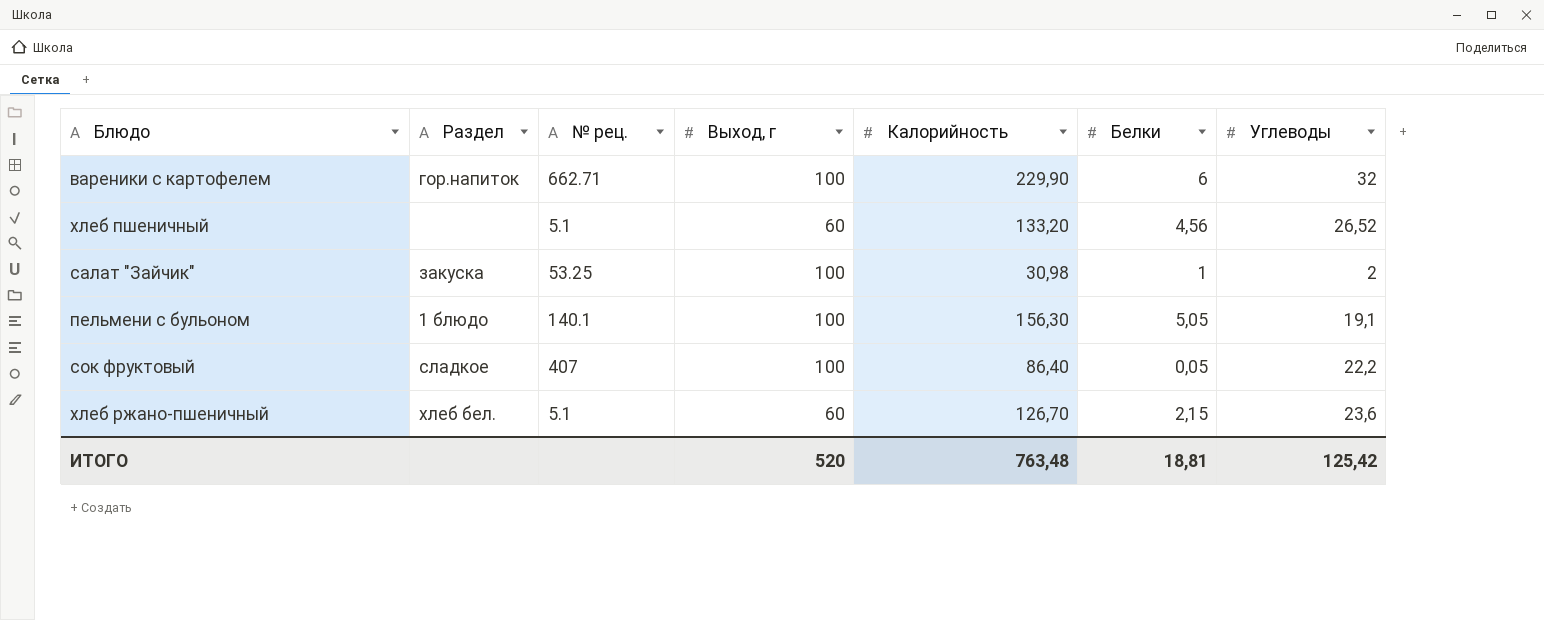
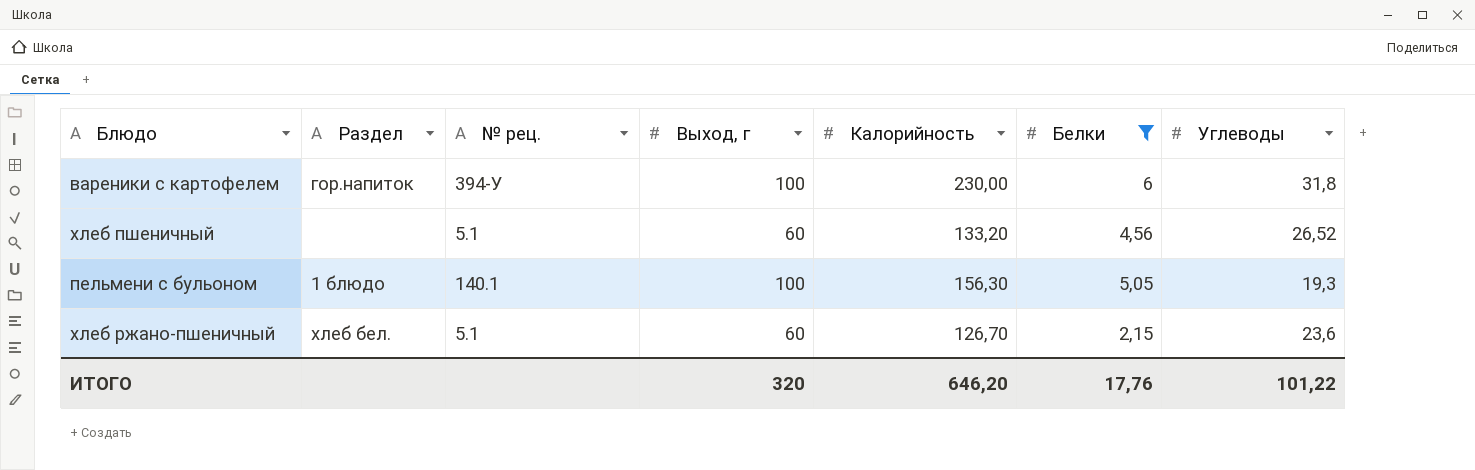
filter: none -> Белки >= 2,15
вареники с картофелем | № рец.: 662.71 -> 394-У
вареники с картофелем | Калорийность: 229,90 -> 230,00
вареники с картофелем | Углеводы: 32 -> 31,8
пельмени с бульоном | Углеводы: 19,1 -> 19,3
ИТОГО | Выход, г: 520 -> 320
ИТОГО | Калорийность: 763,48 -> 646,20
ИТОГО | Белки: 18,81 -> 17,76
ИТОГО | Углеводы: 125,42 -> 101,22

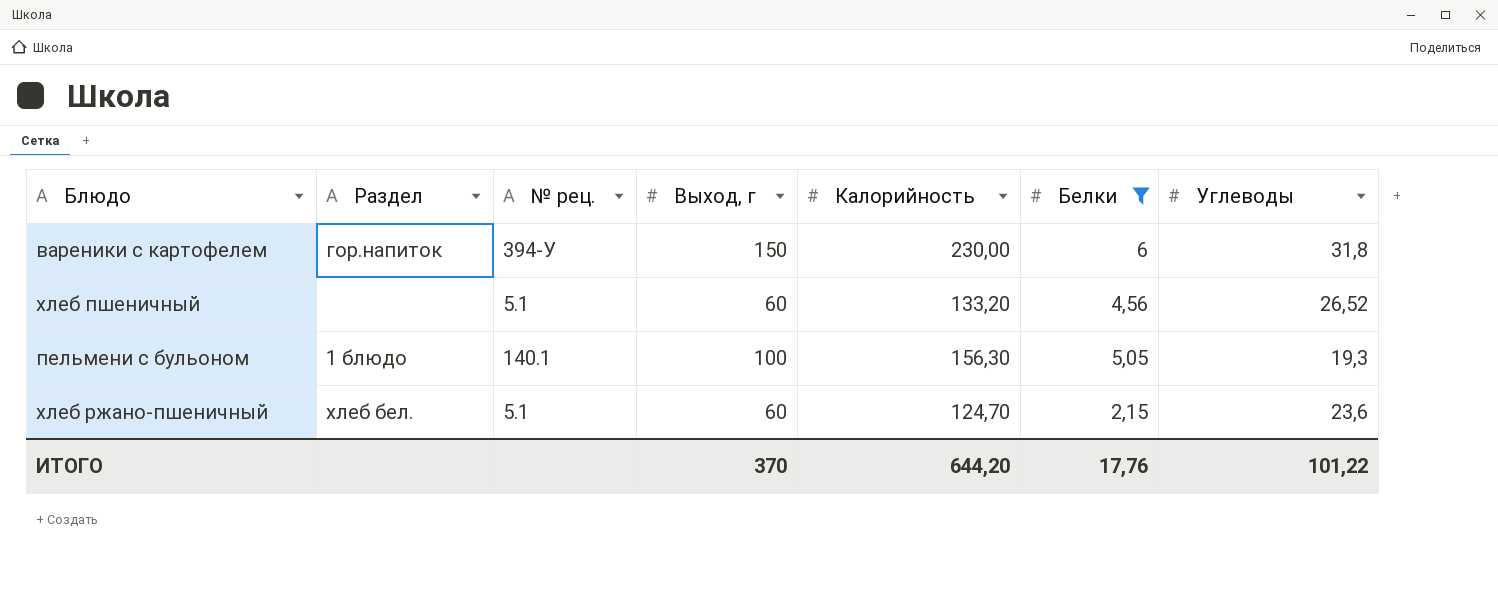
вареники с картофелем | Выход, г: 100 -> 150
хлеб ржано-пшеничный | Калорийность: 126,70 -> 124,70
ИТОГО | Выход, г: 320 -> 370
ИТОГО | Калорийность: 646,20 -> 644,20

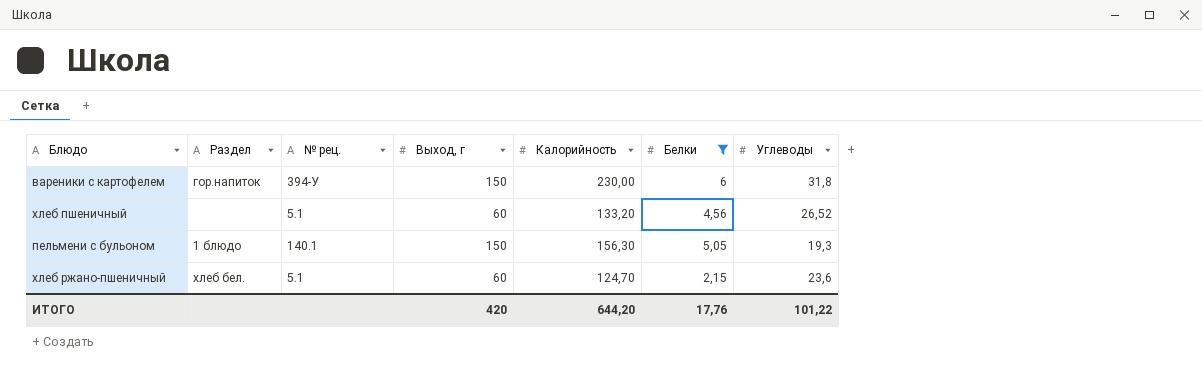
пельмени с бульоном | Выход, г: 100 -> 150
ИТОГО | Выход, г: 370 -> 420

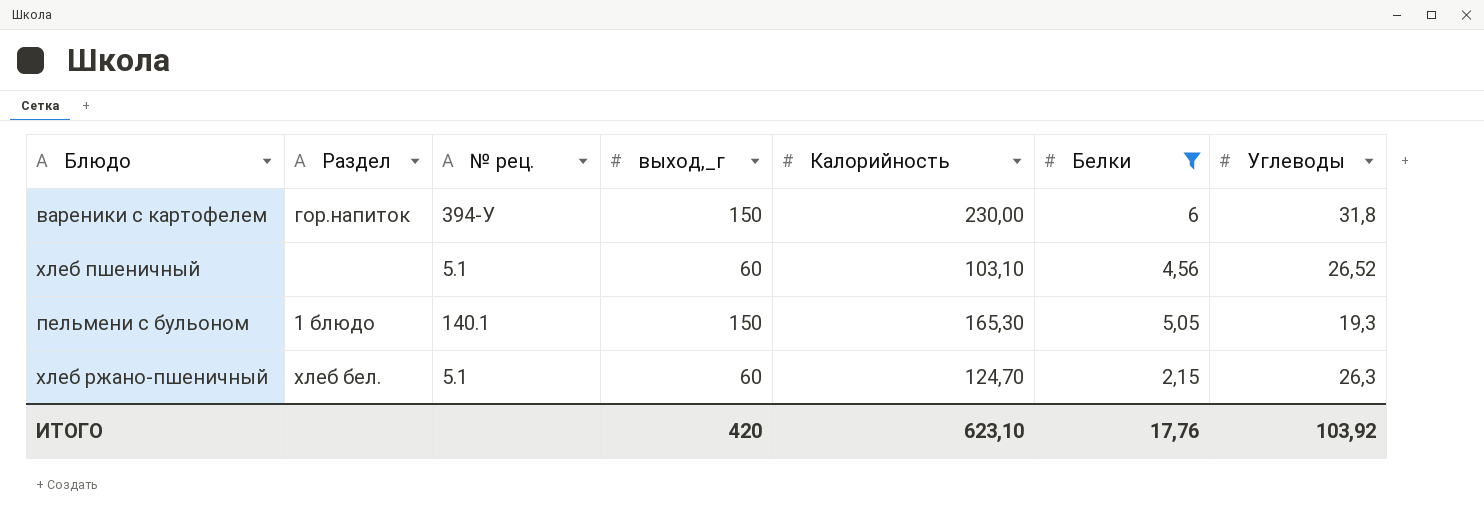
column name: Выход, г -> выход,_г
хлеб пшеничный | Калорийность: 133,20 -> 103,10
пельмени с бульоном | Калорийность: 156,30 -> 165,30
хлеб ржано-пшеничный | Углеводы: 23,6 -> 26,3
ИТОГО | Калорийность: 644,20 -> 623,10
ИТОГО | Углеводы: 101,22 -> 103,92

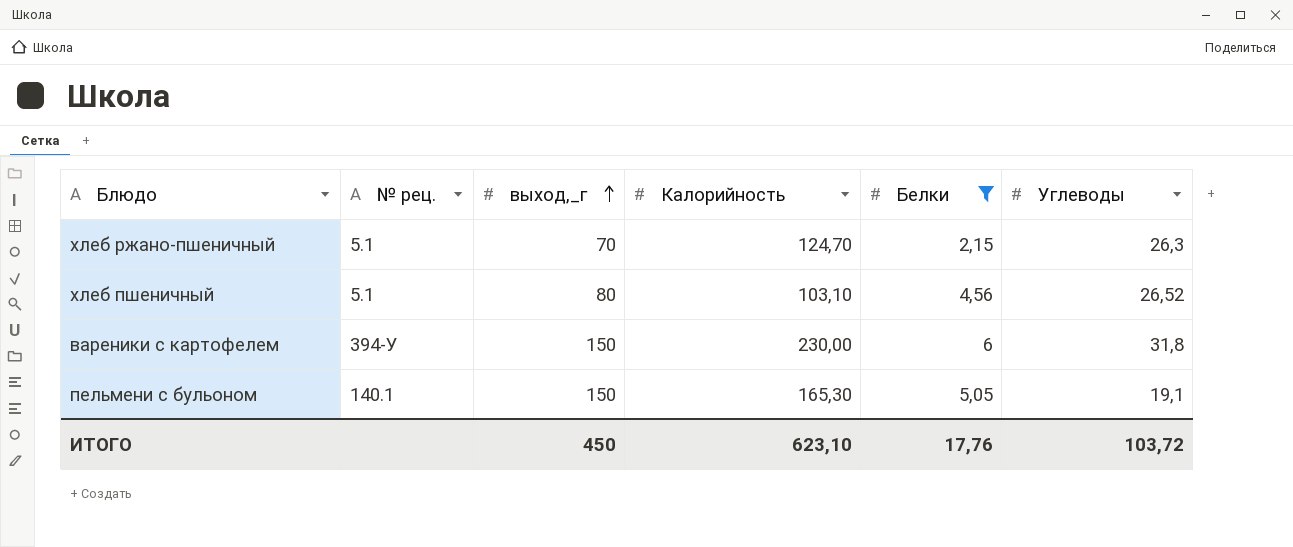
row order: none -> выход,_г ascending
column Раздел | position: 2 -> none
хлеб ржано-пшеничный | выход,_г: 60 -> 70
хлеб пшеничный | выход,_г: 60 -> 80
пельмени с бульоном | Углеводы: 19,3 -> 19,1
ИТОГО | выход,_г: 420 -> 450
ИТОГО | Углеводы: 103,92 -> 103,72

